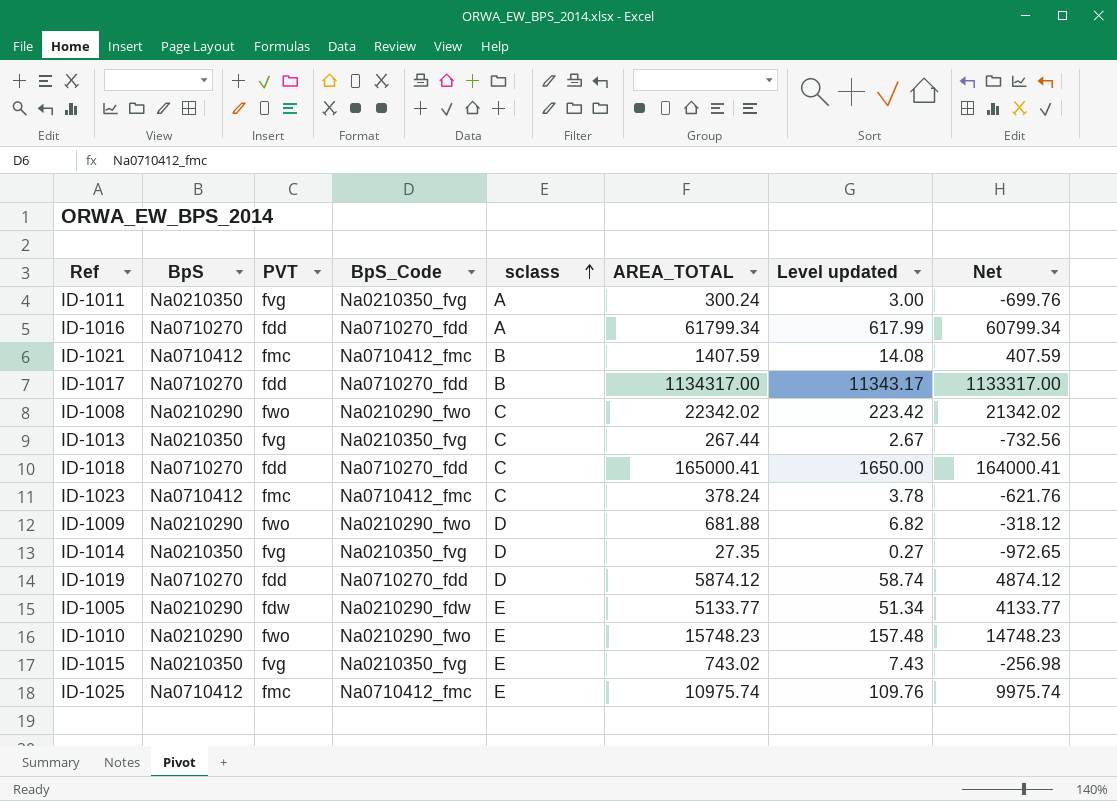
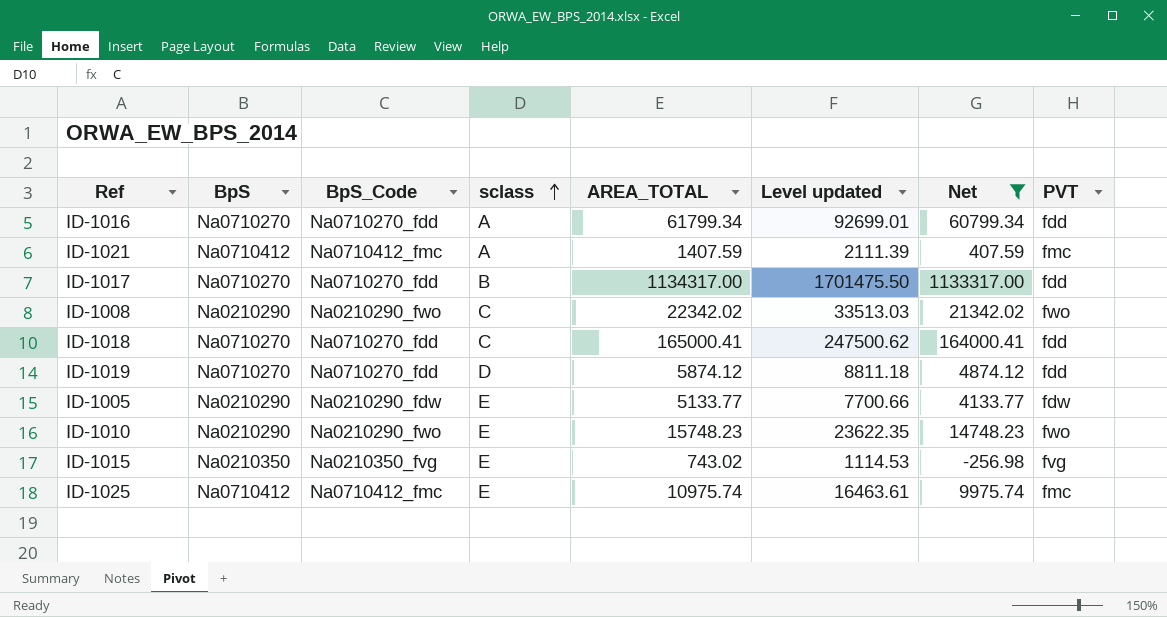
filter: none -> Net >= -256.98
column Level updated | formula: [AREA_TOTAL] * 0.01 -> [AREA_TOTAL] * 1.5
column PVT | position: 3 -> 8
ID-1021 | sclass: B -> A

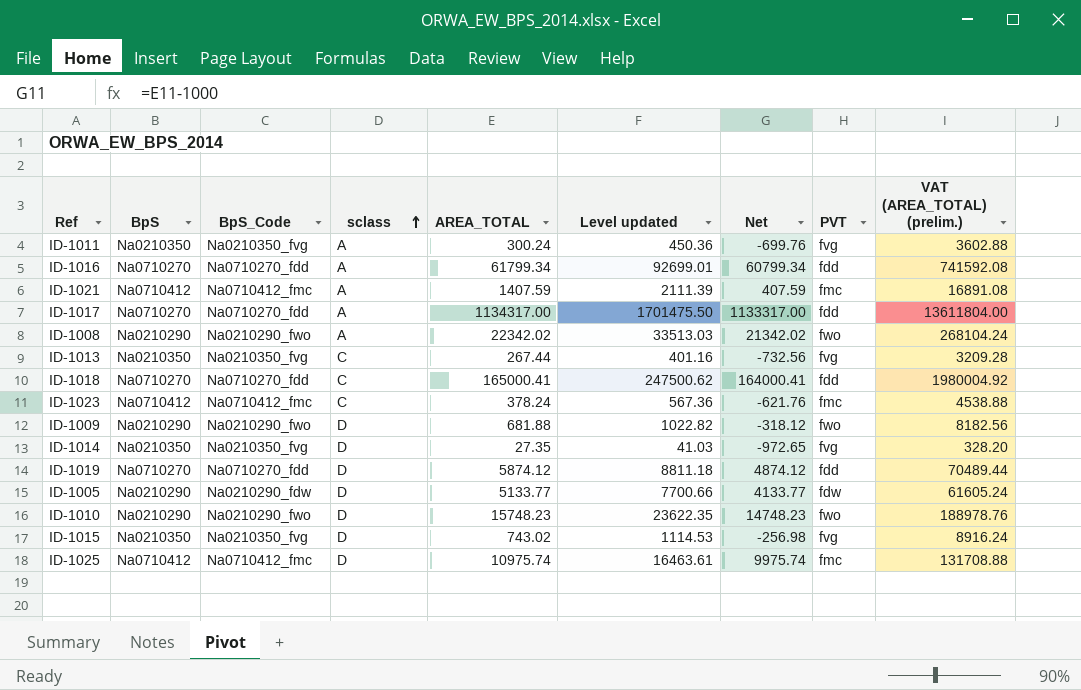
filter: Net >= -256.98 -> none
column VAT (AREA_TOTAL) (prelim.) | formula: none -> [AREA_TOTAL] * 12
ID-1017 | sclass: B -> A
ID-1008 | sclass: C -> A
ID-1005 | sclass: E -> D
ID-1010 | sclass: E -> D
ID-1015 | sclass: E -> D
ID-1025 | sclass: E -> D

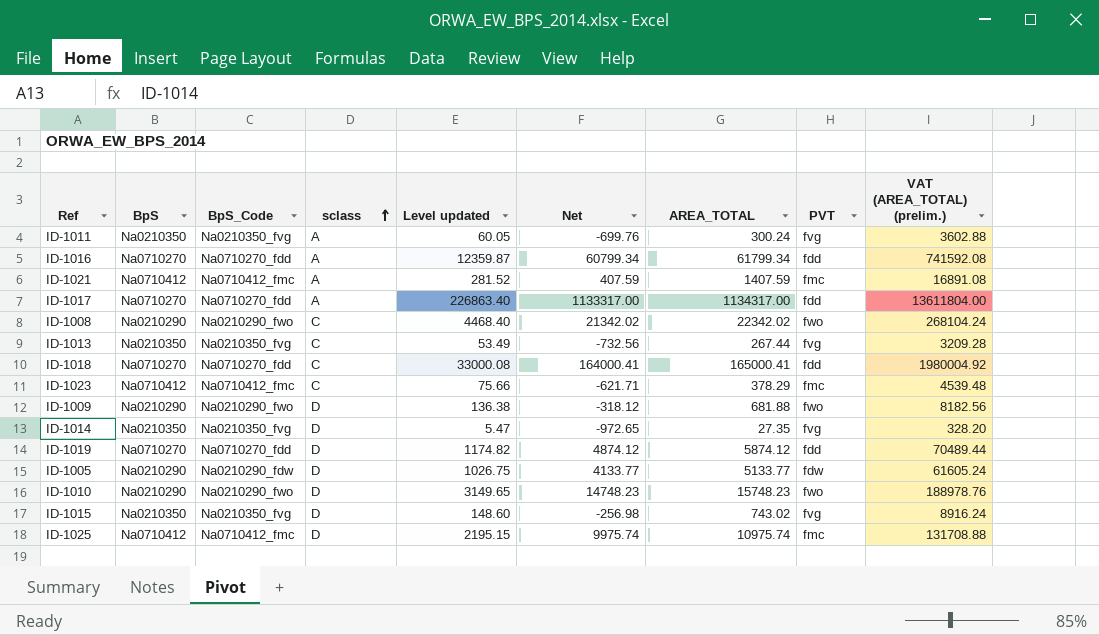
column Level updated | formula: [AREA_TOTAL] * 1.5 -> [AREA_TOTAL] * 0.2
column AREA_TOTAL | position: 5 -> 7
ID-1008 | sclass: A -> C
ID-1023 | Net: -621.76 -> -621.71
ID-1023 | AREA_TOTAL: 378.24 -> 378.29
ID-1023 | VAT (AREA_TOTAL) (prelim.): 4538.88 -> 4539.48

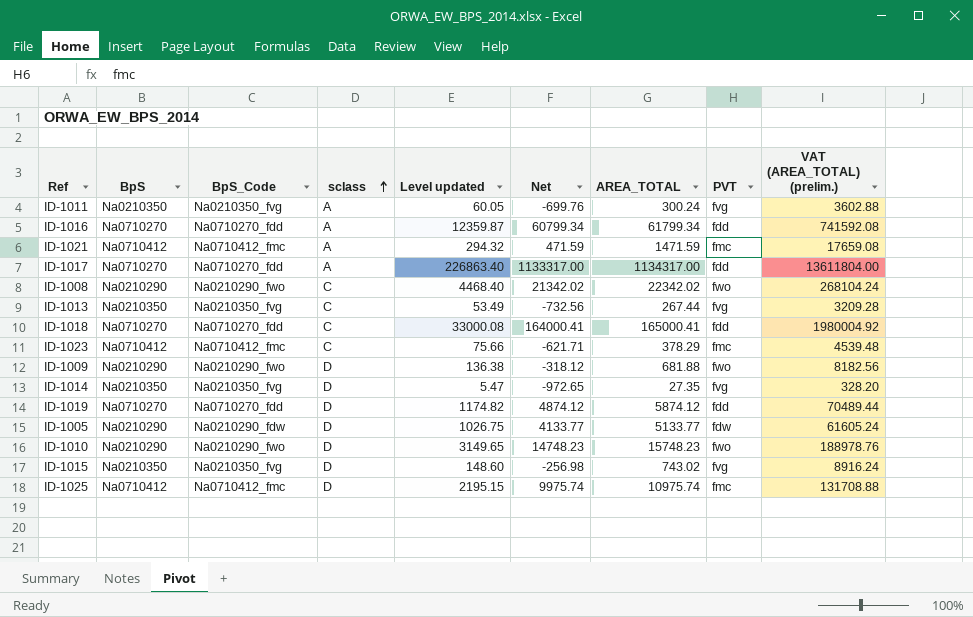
ID-1021 | Level updated: 281.52 -> 294.32
ID-1021 | Net: 407.59 -> 471.59
ID-1021 | AREA_TOTAL: 1407.59 -> 1471.59
ID-1021 | VAT (AREA_TOTAL) (prelim.): 16891.08 -> 17659.08

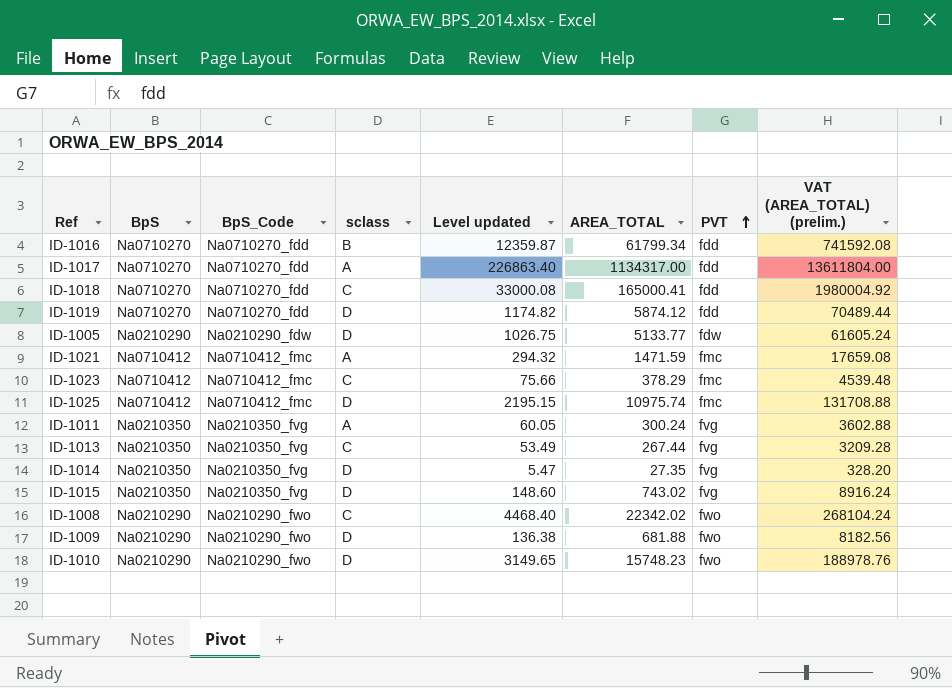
row order: sclass ascending -> PVT ascending
column Net | formula: [AREA_TOTAL] - 1000 -> none
ID-1016 | sclass: A -> B

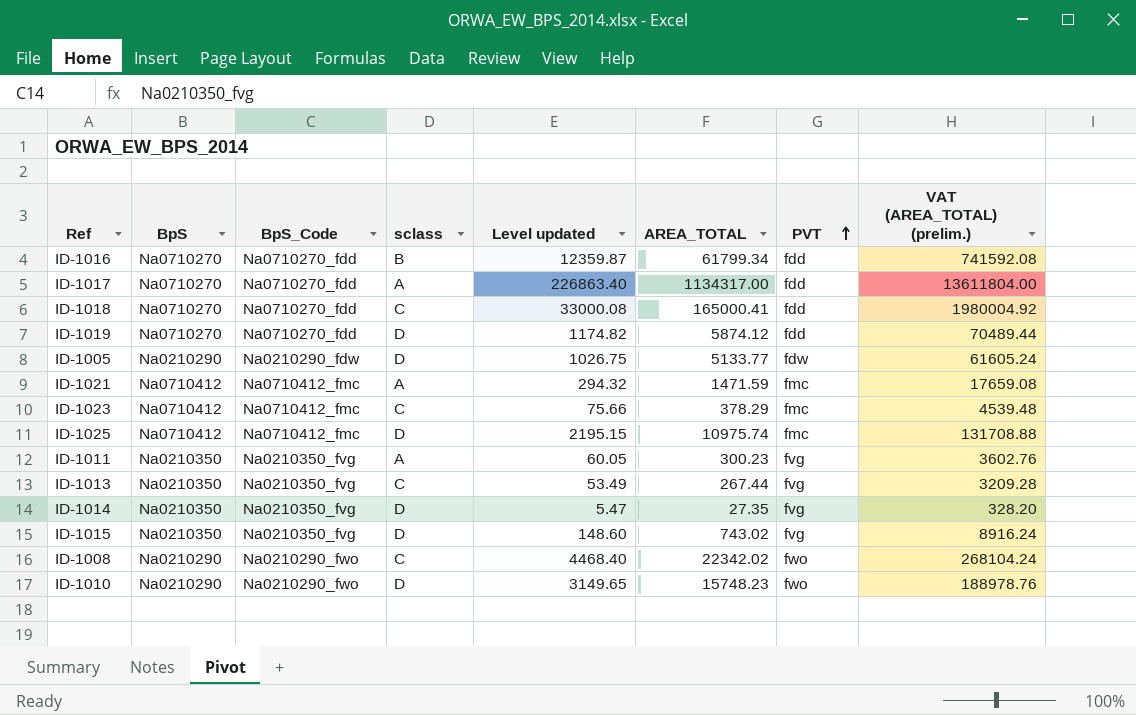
row ID-1009: Na0210290 | Na0210290_fwo | D | 136.38 | 681.88 | fwo | 8182.56 -> none
ID-1011 | AREA_TOTAL: 300.24 -> 300.23
ID-1011 | VAT (AREA_TOTAL) (prelim.): 3602.88 -> 3602.76

